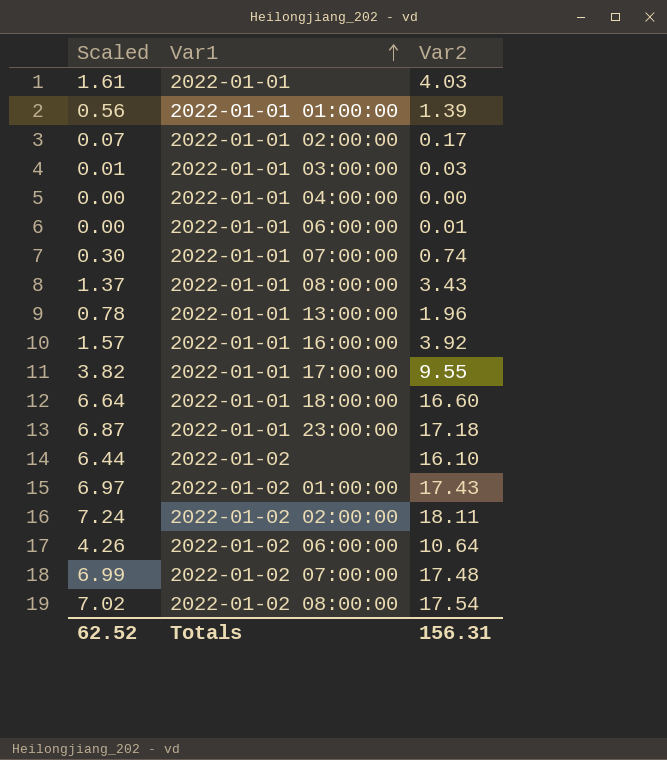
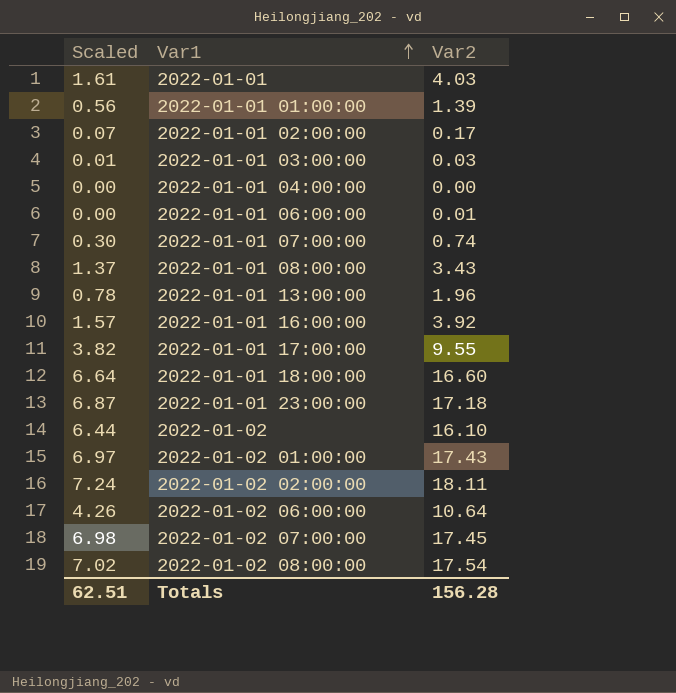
2022-01-02 07:00:00 | Scaled: 6.99 -> 6.98
2022-01-02 07:00:00 | Var2: 17.48 -> 17.45
Totals | Scaled: 62.52 -> 62.51
Totals | Var2: 156.31 -> 156.28

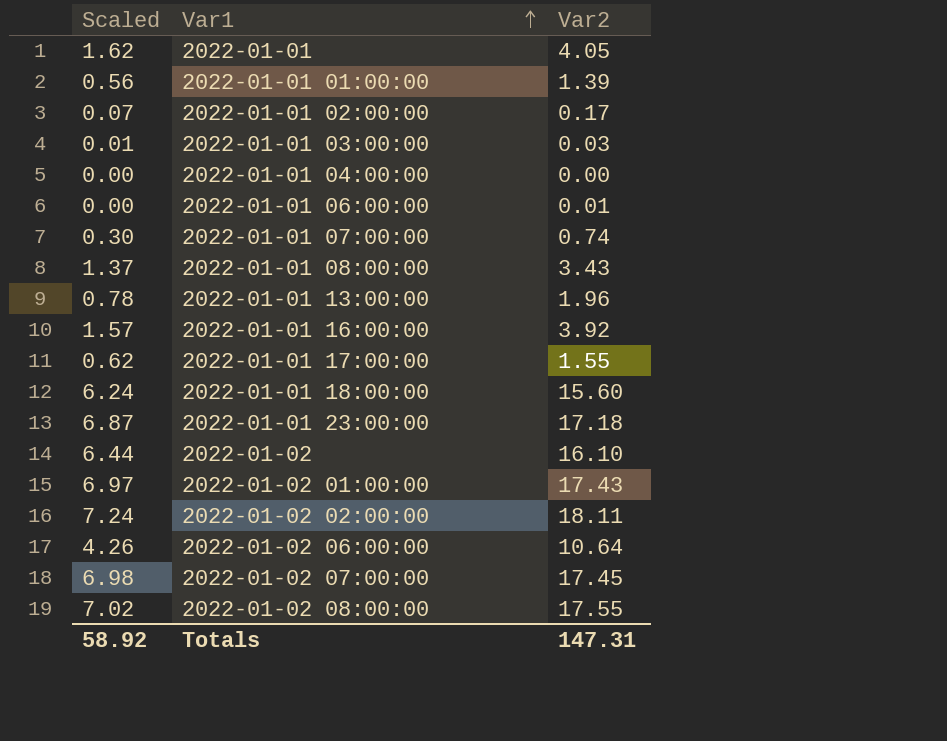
2022-01-01 | Scaled: 1.61 -> 1.62
2022-01-01 | Var2: 4.03 -> 4.05
2022-01-01 17:00:00 | Scaled: 3.82 -> 0.62
2022-01-01 17:00:00 | Var2: 9.55 -> 1.55
2022-01-01 18:00:00 | Scaled: 6.64 -> 6.24
2022-01-01 18:00:00 | Var2: 16.60 -> 15.60
2022-01-02 08:00:00 | Var2: 17.54 -> 17.55
Totals | Scaled: 62.51 -> 58.92
Totals | Var2: 156.28 -> 147.31

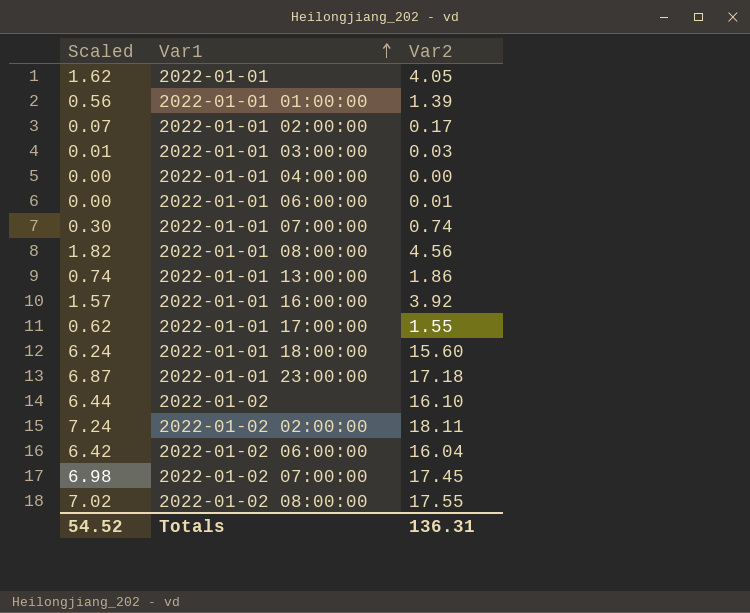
row 2022-01-02 01:00:00: 6.97 | 17.43 -> none
2022-01-01 08:00:00 | Scaled: 1.37 -> 1.82
2022-01-01 08:00:00 | Var2: 3.43 -> 4.56
2022-01-01 13:00:00 | Scaled: 0.78 -> 0.74
2022-01-01 13:00:00 | Var2: 1.96 -> 1.86
2022-01-02 06:00:00 | Scaled: 4.26 -> 6.42
2022-01-02 06:00:00 | Var2: 10.64 -> 16.04
Totals | Scaled: 58.92 -> 54.52
Totals | Var2: 147.31 -> 136.31

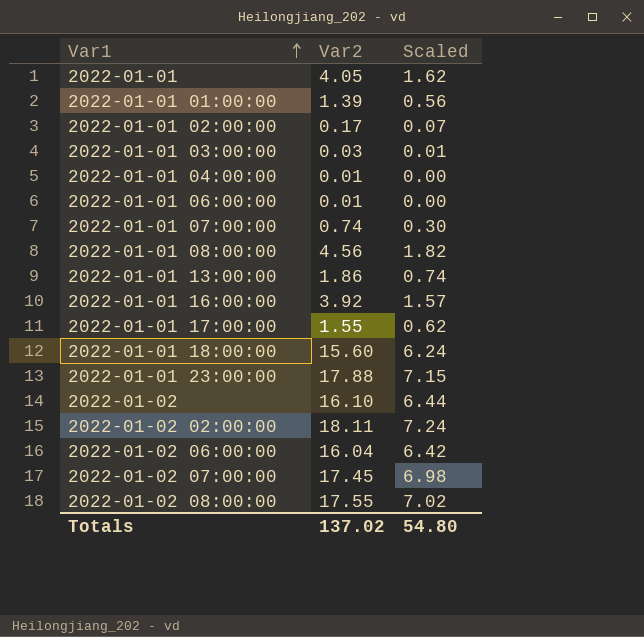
column Scaled | position: 1 -> 3
2022-01-01 04:00:00 | Var2: 0.00 -> 0.01
2022-01-01 23:00:00 | Var2: 17.18 -> 17.88
2022-01-01 23:00:00 | Scaled: 6.87 -> 7.15
Totals | Var2: 136.31 -> 137.02
Totals | Scaled: 54.52 -> 54.80

